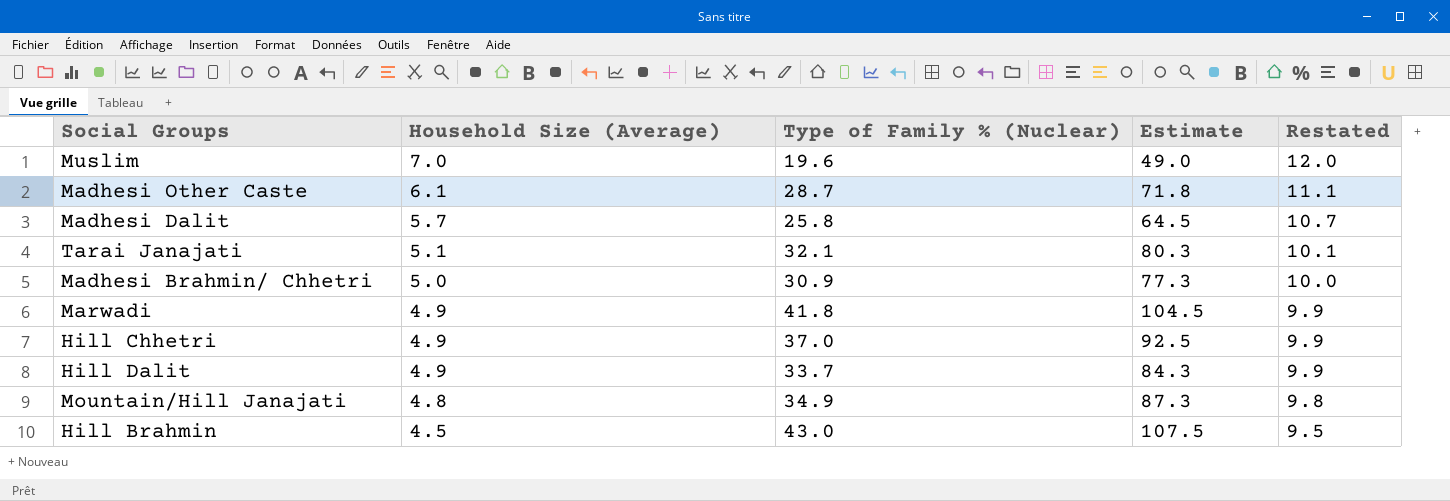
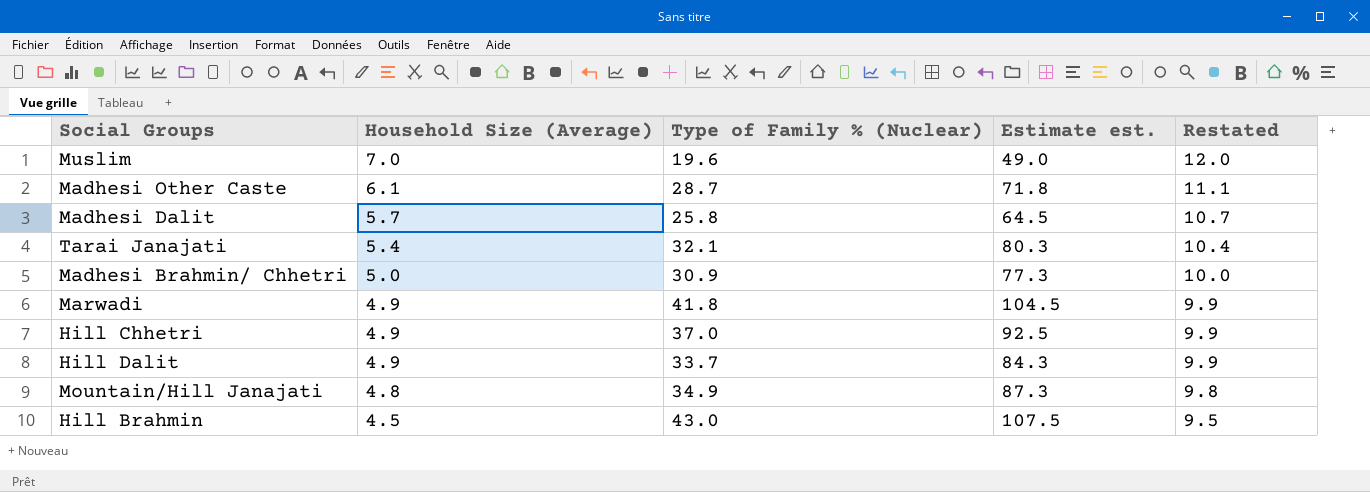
column name: Estimate -> Estimate est.
Tarai Janajati | Household Size (Average): 5.1 -> 5.4
Tarai Janajati | Restated: 10.1 -> 10.4

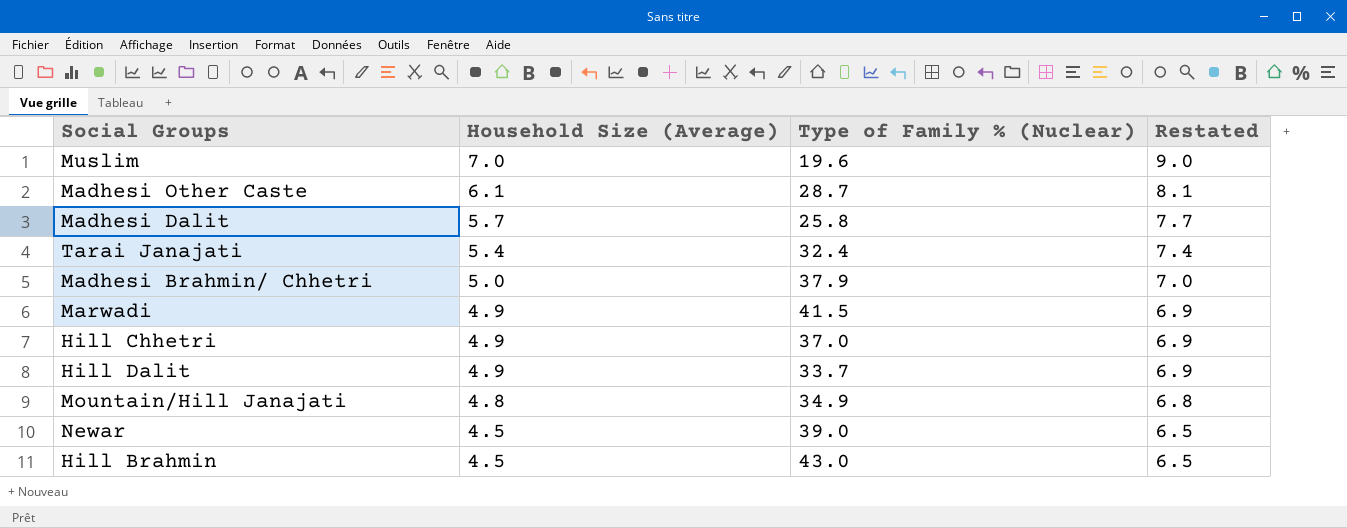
column Estimate est. | formula: [Type of Family % (Nuclear)] * 2.5 -> none
column Restated | formula: [Household Size (Average)] + 5 -> [Household Size (Average)] + 2
Tarai Janajati | Type of Family % (Nuclear): 32.1 -> 32.4
Madhesi Brahmin/ Chhetri | Type of Family % (Nuclear): 30.9 -> 37.9
Marwadi | Type of Family % (Nuclear): 41.8 -> 41.5
row Newar: none -> 4.5 | 39.0 | 6.5

